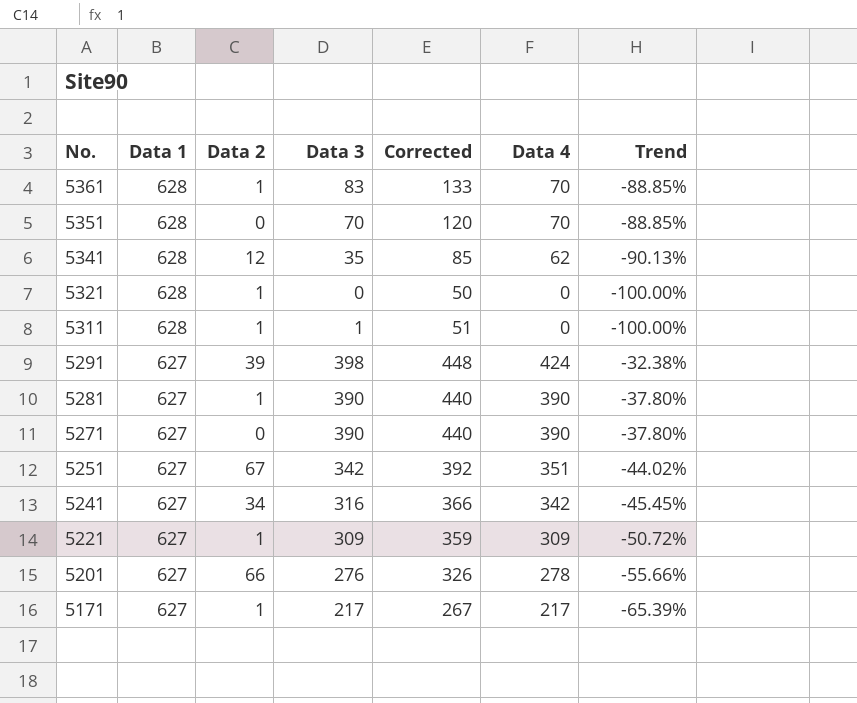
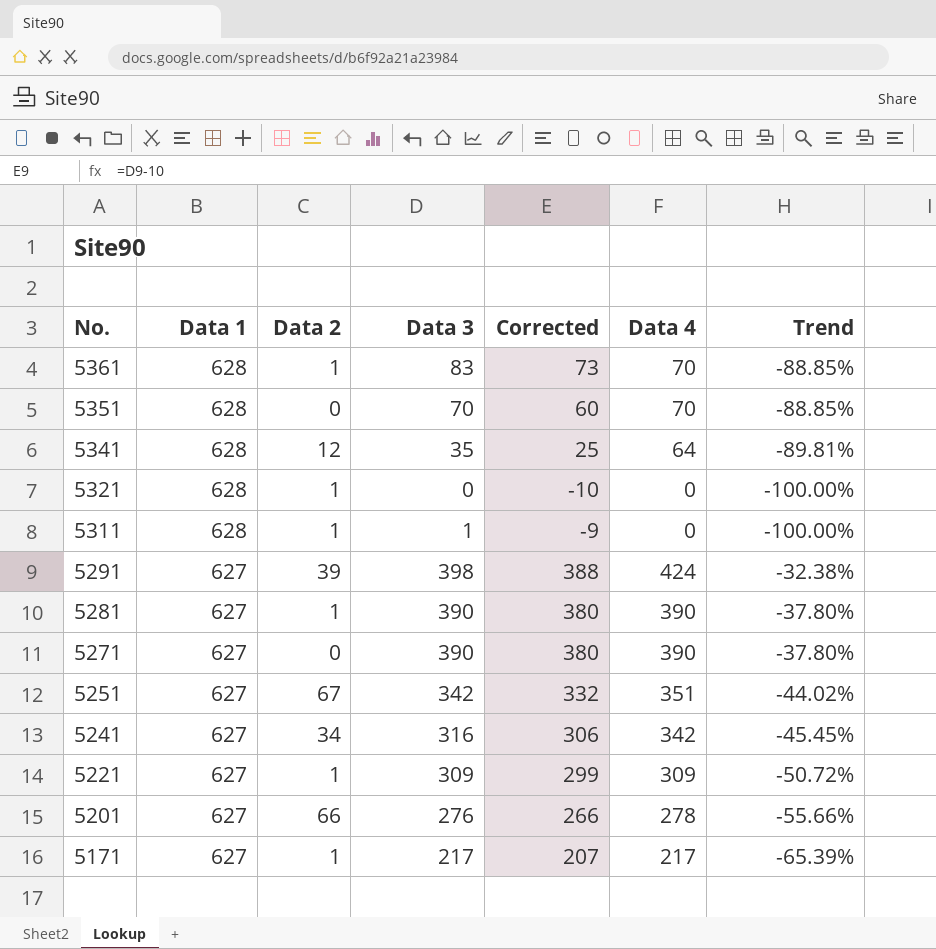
column Corrected | formula: [Data 3] + 50 -> [Data 3] - 10
5341 | Data 4: 62 -> 64
5341 | Trend: -90.13% -> -89.81%

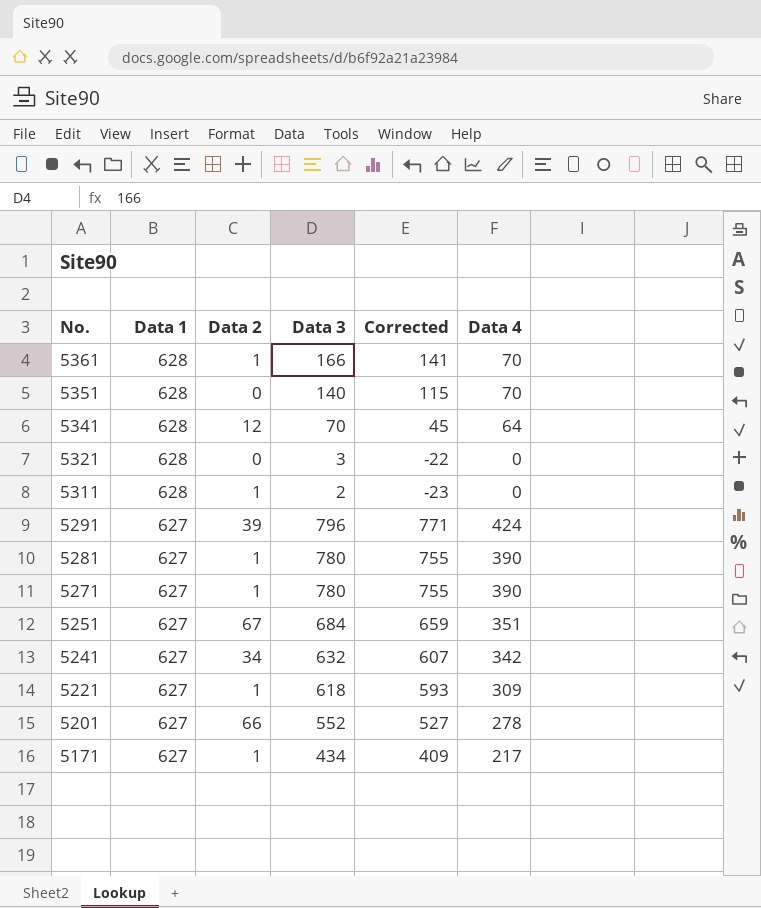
column Trend | formula: ([Data 4] - [Data 1]) / [Data 1] -> none
column Corrected | formula: [Data 3] - 10 -> [Data 3] - 25
5361 | Data 3: 83 -> 166
5351 | Data 3: 70 -> 140
5341 | Data 3: 35 -> 70
5321 | Data 2: 1 -> 0
5321 | Data 3: 0 -> 3
5311 | Data 3: 1 -> 2
5291 | Data 3: 398 -> 796
5281 | Data 3: 390 -> 780
5271 | Data 2: 0 -> 1
5271 | Data 3: 390 -> 780
5251 | Data 3: 342 -> 684
5241 | Data 3: 316 -> 632
5221 | Data 3: 309 -> 618
5201 | Data 3: 276 -> 552
5171 | Data 3: 217 -> 434

